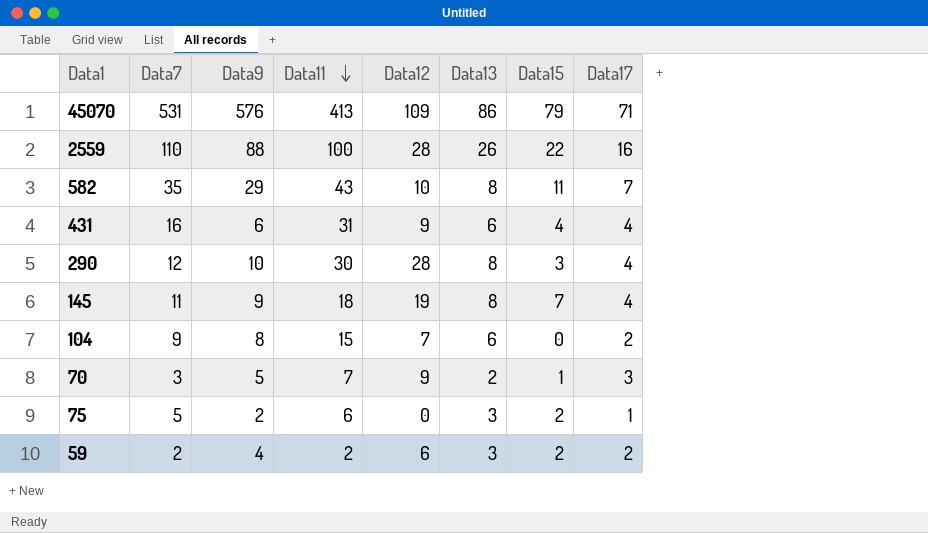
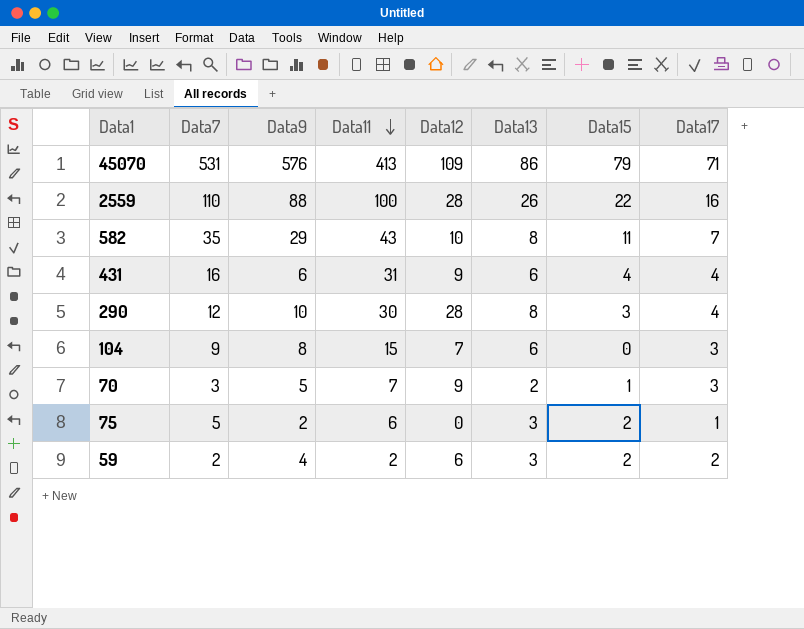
row 145: 11 | 9 | 18 | 19 | 8 | 7 | 4 -> none
104 | Data17: 2 -> 3

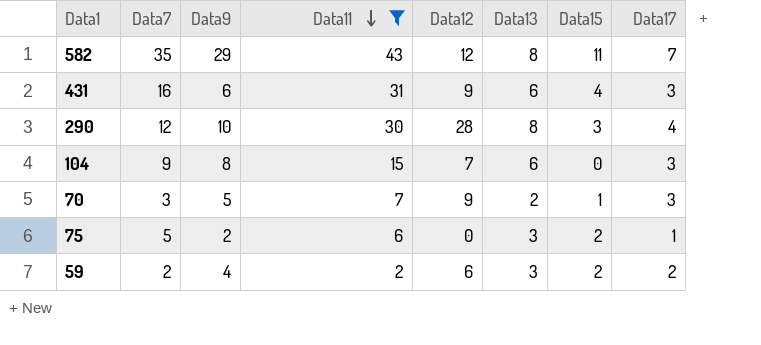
filter: none -> Data11 <= 43
582 | Data12: 10 -> 12
431 | Data17: 4 -> 3

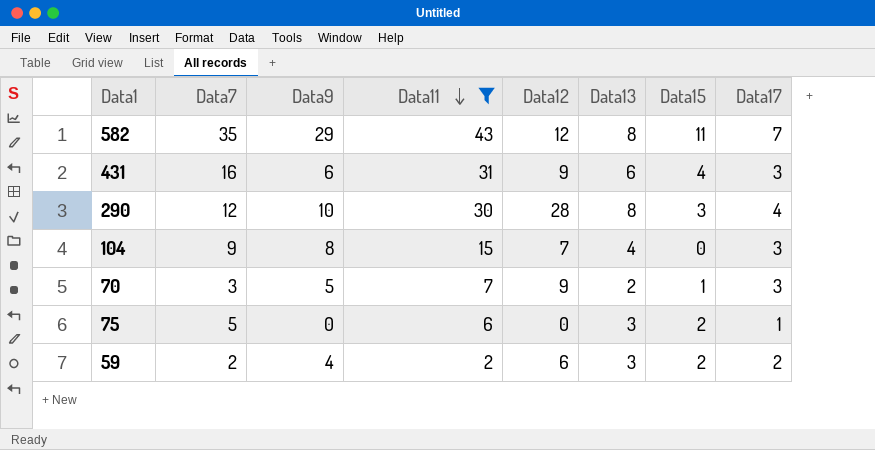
104 | Data13: 6 -> 4
75 | Data9: 2 -> 0

